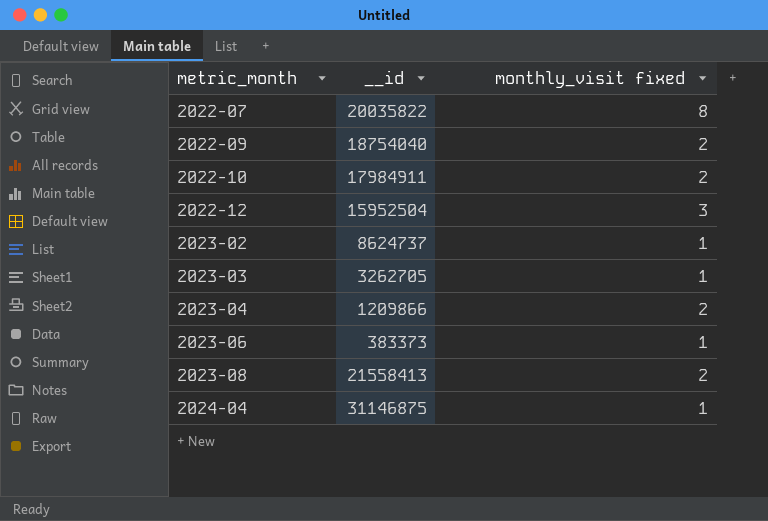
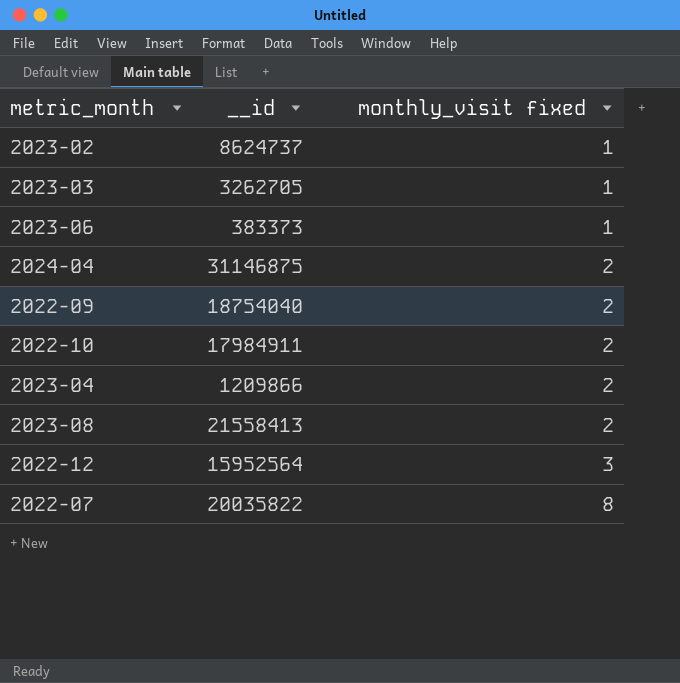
row order: metric_month ascending -> monthly_visit fixed ascending
2024-04 | monthly_visit fixed: 1 -> 2
2022-12 | __id: 15952504 -> 15952564

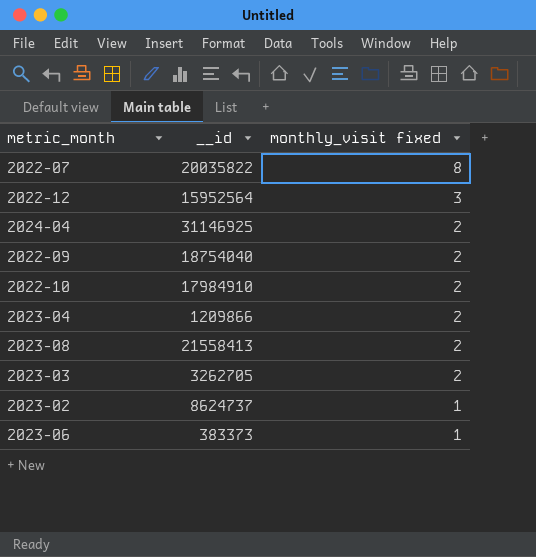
row order: monthly_visit fixed ascending -> monthly_visit fixed descending
2024-04 | __id: 31146875 -> 31146925
2022-10 | __id: 17984911 -> 17984910
2023-03 | monthly_visit fixed: 1 -> 2

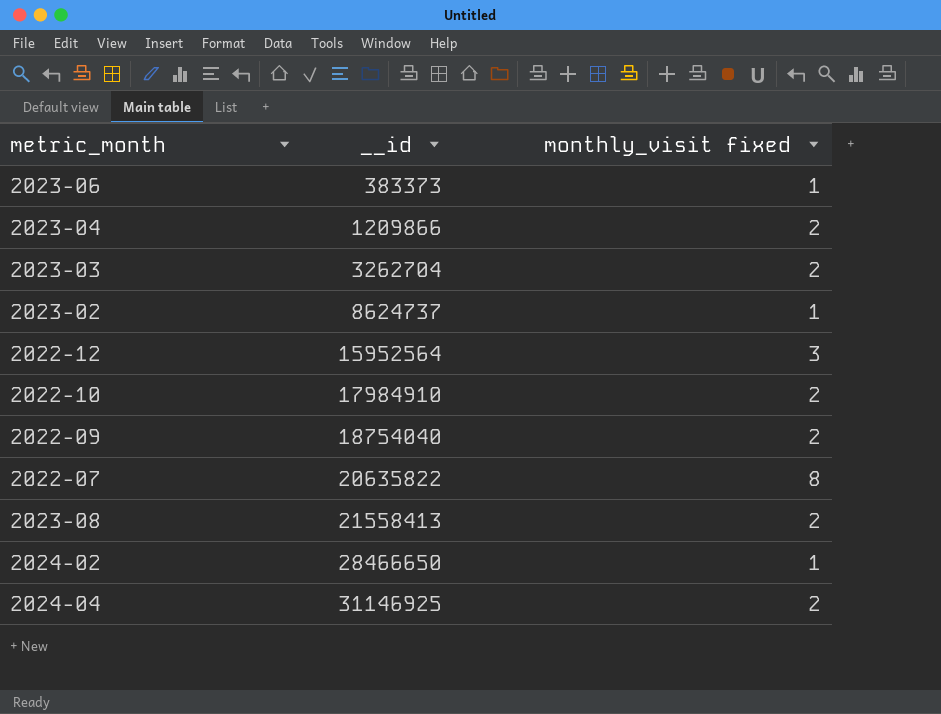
row order: monthly_visit fixed descending -> __id ascending
2023-03 | __id: 3262705 -> 3262704
2022-07 | __id: 20035822 -> 20635822
row 2024-02: none -> 28466650 | 1

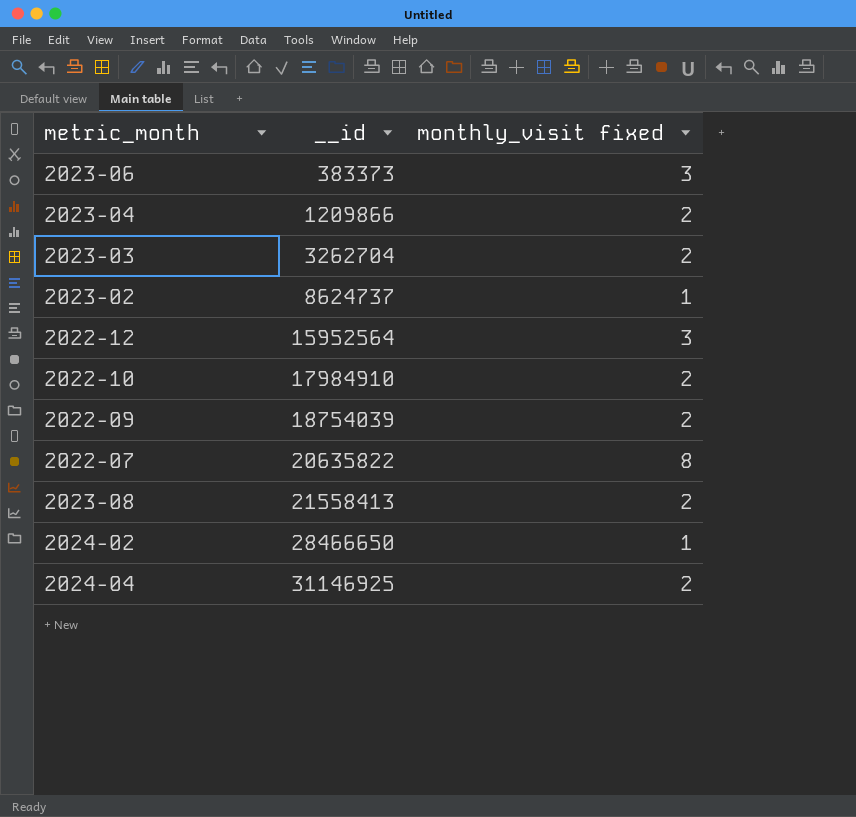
2023-06 | monthly_visit fixed: 1 -> 3
2022-09 | __id: 18754040 -> 18754039

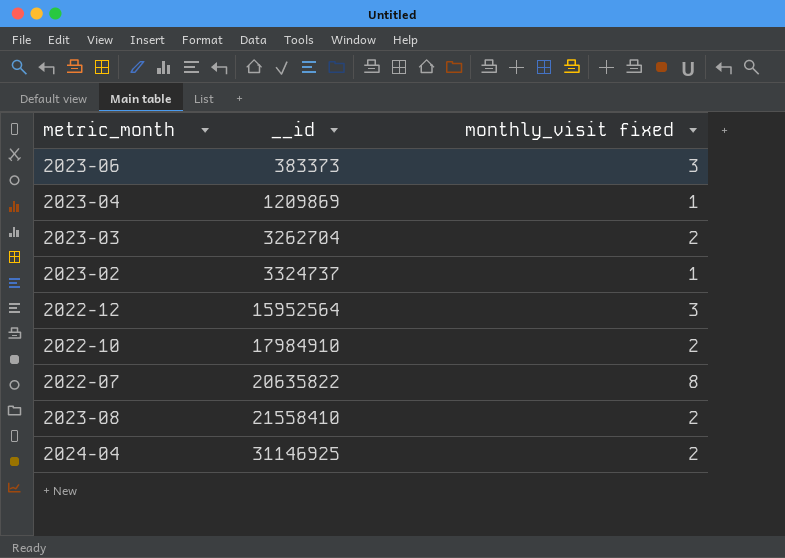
row 2022-09: 18754039 | 2 -> none
row 2024-02: 28466650 | 1 -> none
2023-04 | __id: 1209866 -> 1209869
2023-04 | monthly_visit fixed: 2 -> 1
2023-02 | __id: 8624737 -> 3324737
2023-08 | __id: 21558413 -> 21558410

